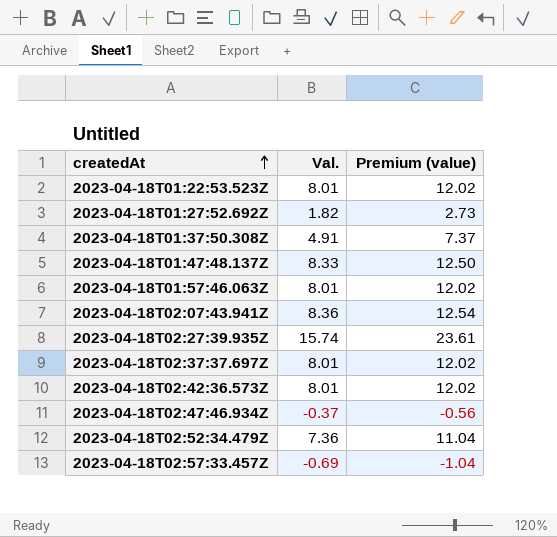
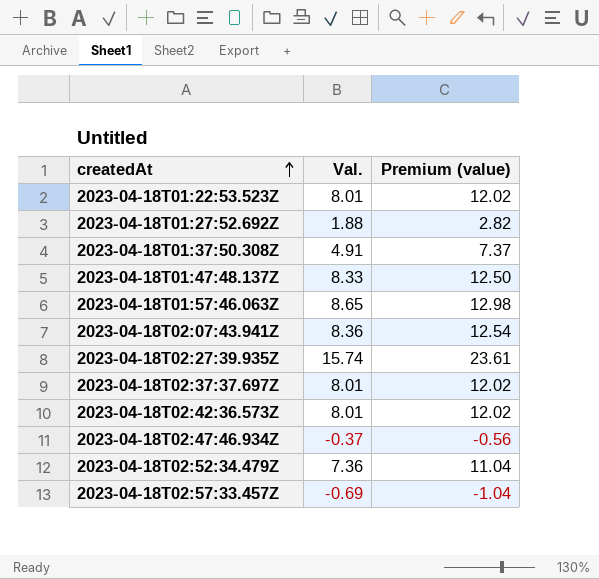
2023-04-18T01:27:52.692Z | Val.: 1.82 -> 1.88
2023-04-18T01:27:52.692Z | Premium (value): 2.73 -> 2.82
2023-04-18T01:57:46.063Z | Val.: 8.01 -> 8.65
2023-04-18T01:57:46.063Z | Premium (value): 12.02 -> 12.98

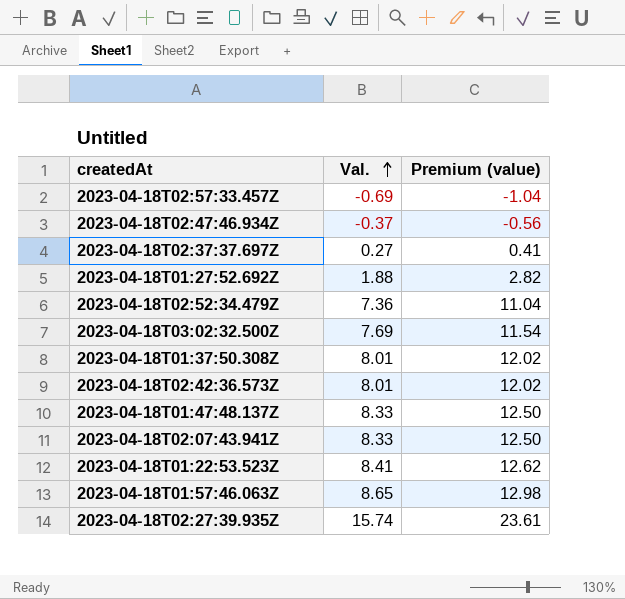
row order: createdAt ascending -> Val. ascending
2023-04-18T02:37:37.697Z | Val.: 8.01 -> 0.27
2023-04-18T02:37:37.697Z | Premium (value): 12.02 -> 0.41
row 2023-04-18T03:02:32.500Z: none -> 7.69 | 11.54
2023-04-18T01:37:50.308Z | Val.: 4.91 -> 8.01
2023-04-18T01:37:50.308Z | Premium (value): 7.37 -> 12.02
2023-04-18T02:07:43.941Z | Val.: 8.36 -> 8.33
2023-04-18T02:07:43.941Z | Premium (value): 12.54 -> 12.50
2023-04-18T01:22:53.523Z | Val.: 8.01 -> 8.41
2023-04-18T01:22:53.523Z | Premium (value): 12.02 -> 12.62

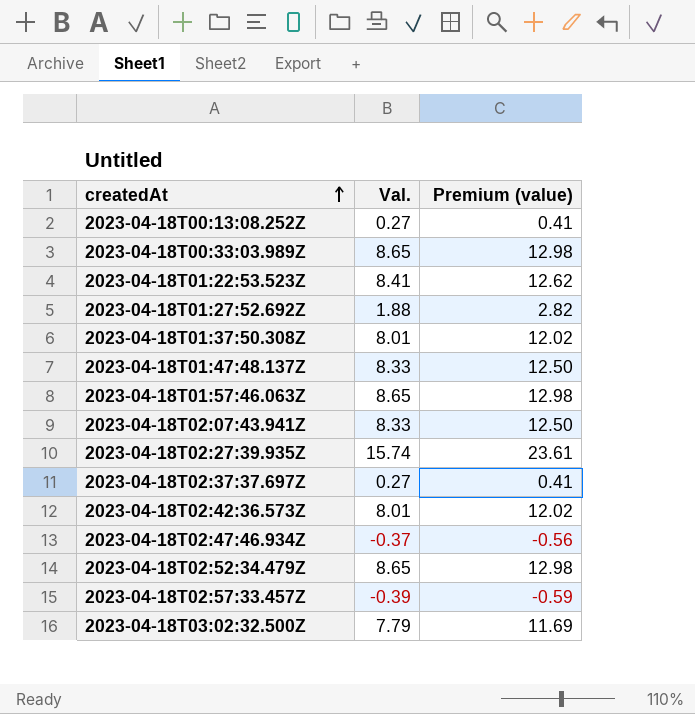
row order: Val. ascending -> createdAt ascending
row 2023-04-18T00:13:08.252Z: none -> 0.27 | 0.41
row 2023-04-18T00:33:03.989Z: none -> 8.65 | 12.98
2023-04-18T02:52:34.479Z | Val.: 7.36 -> 8.65
2023-04-18T02:52:34.479Z | Premium (value): 11.04 -> 12.98
2023-04-18T02:57:33.457Z | Val.: -0.69 -> -0.39
2023-04-18T02:57:33.457Z | Premium (value): -1.04 -> -0.59
2023-04-18T03:02:32.500Z | Val.: 7.69 -> 7.79
2023-04-18T03:02:32.500Z | Premium (value): 11.54 -> 11.69

